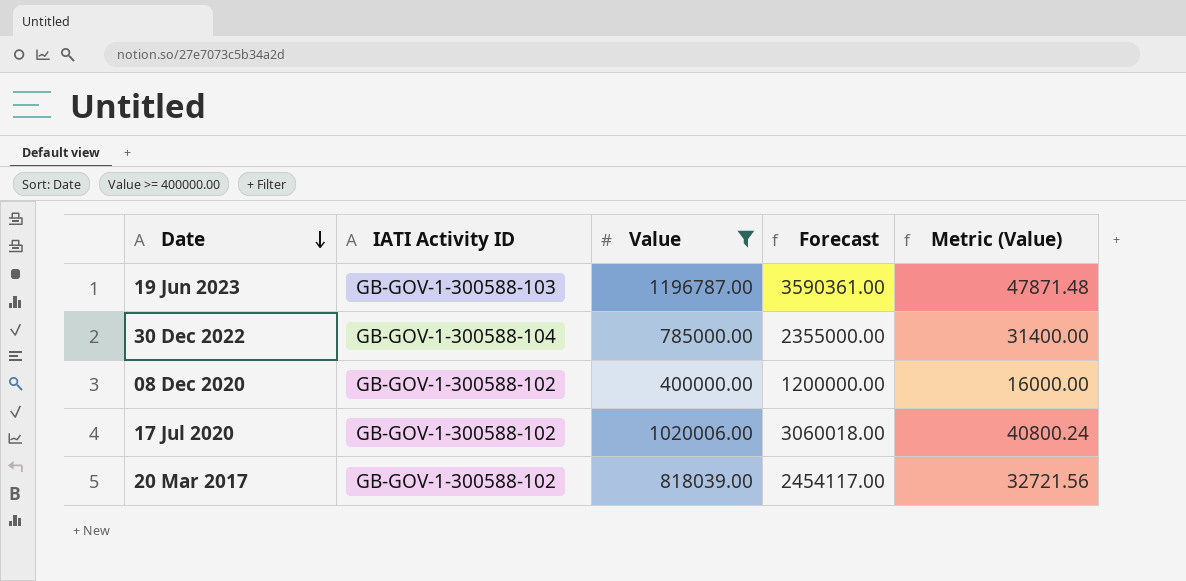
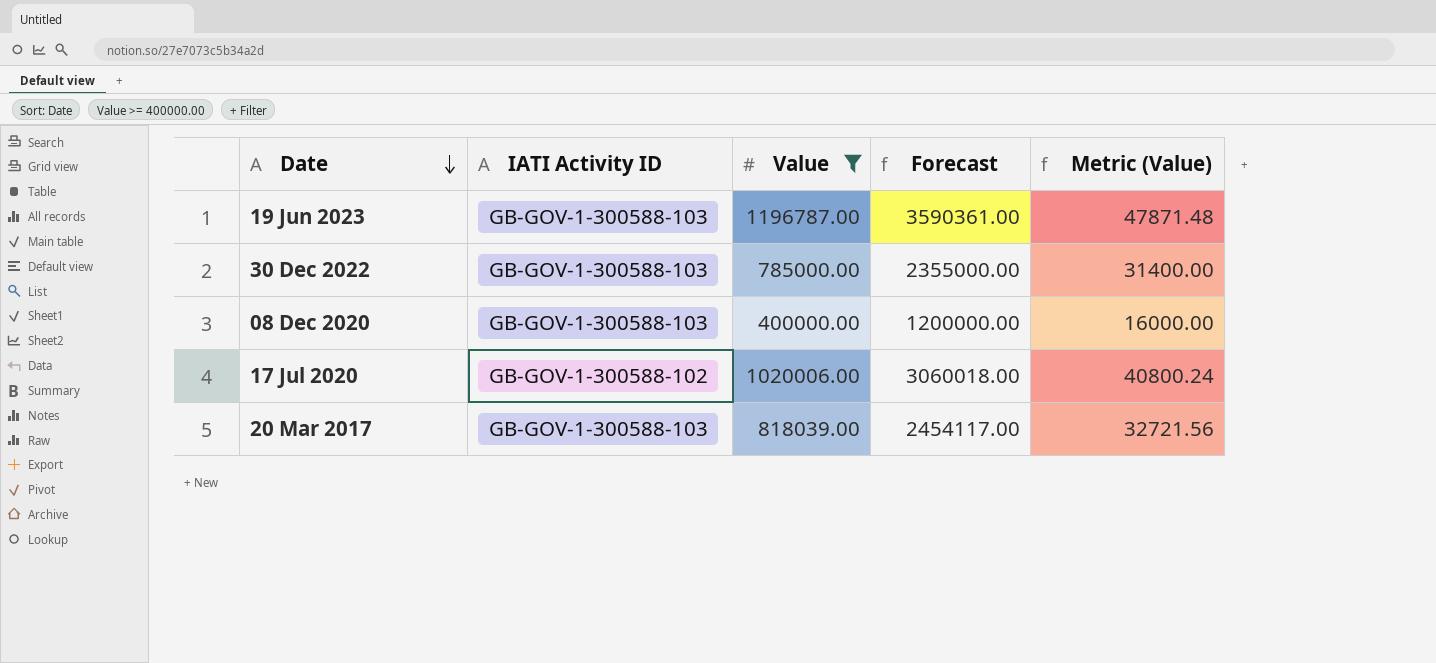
30 Dec 2022 | IATI Activity ID: GB-GOV-1-300588-104 -> GB-GOV-1-300588-103
08 Dec 2020 | IATI Activity ID: GB-GOV-1-300588-102 -> GB-GOV-1-300588-103
20 Mar 2017 | IATI Activity ID: GB-GOV-1-300588-102 -> GB-GOV-1-300588-103

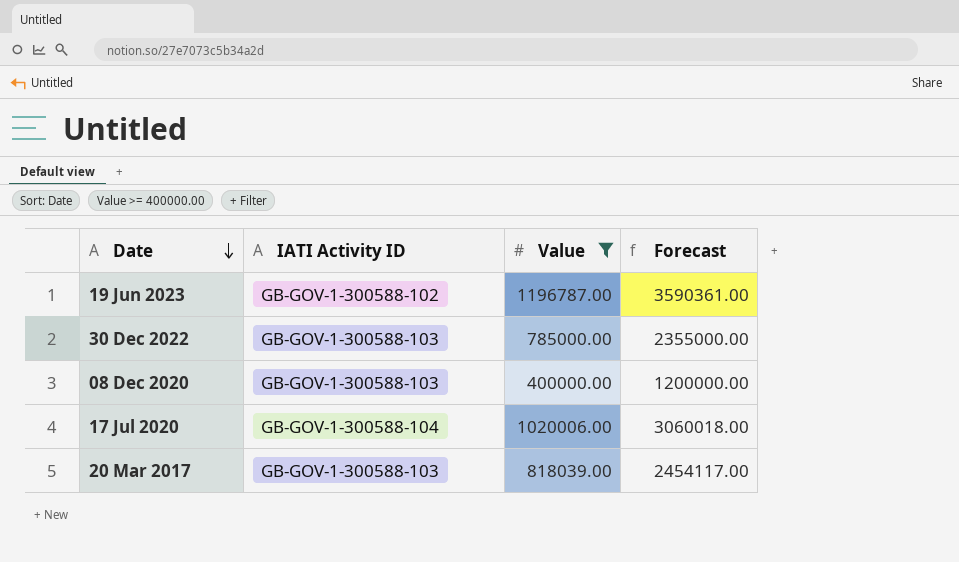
column Metric (Value) | formula: [Value] * 0.04 -> none
19 Jun 2023 | IATI Activity ID: GB-GOV-1-300588-103 -> GB-GOV-1-300588-102
17 Jul 2020 | IATI Activity ID: GB-GOV-1-300588-102 -> GB-GOV-1-300588-104

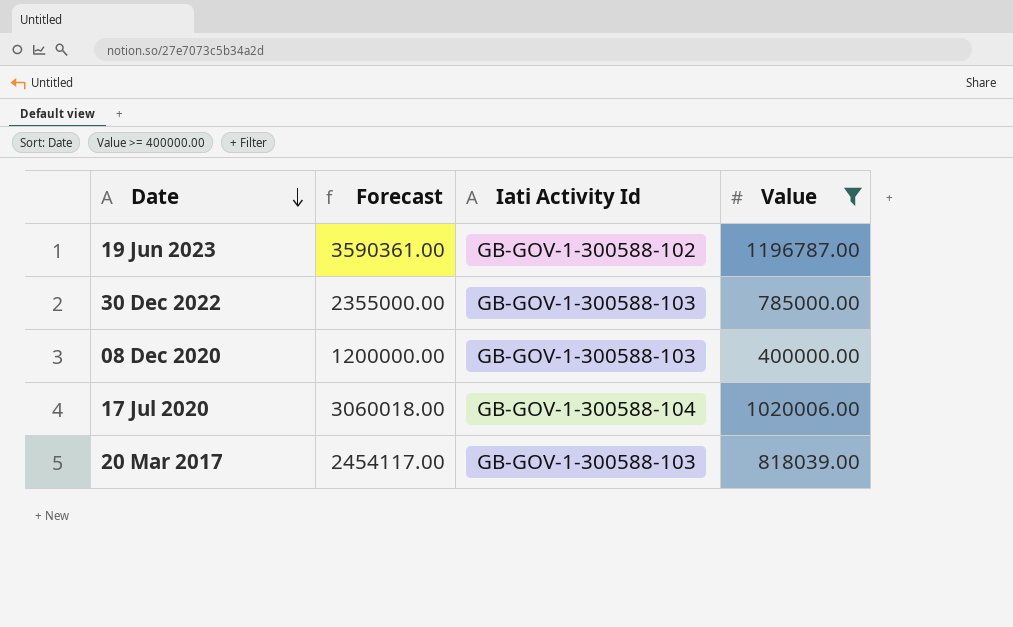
column Forecast | position: 4 -> 2
column name: IATI Activity ID -> Iati Activity Id

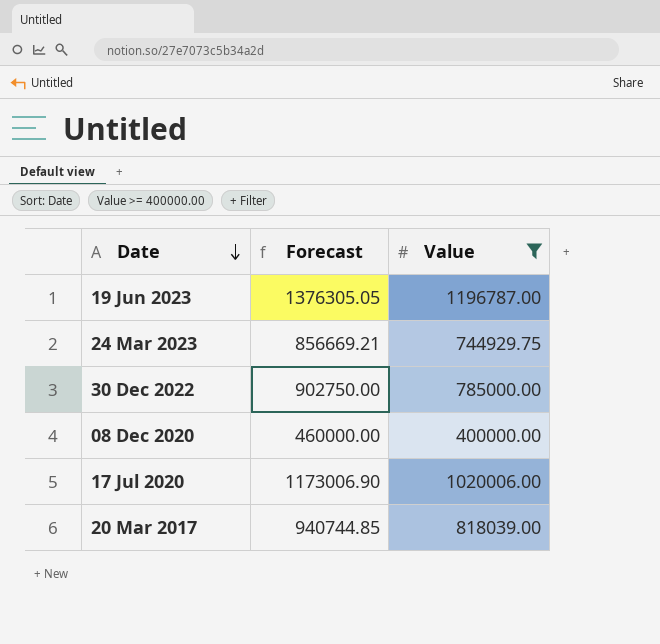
column Iati Activity Id | position: 3 -> none
column Forecast | formula: [Value] * 3 -> [Value] * 1.15
row 24 Mar 2023: none -> 856669.21 | 744929.75

